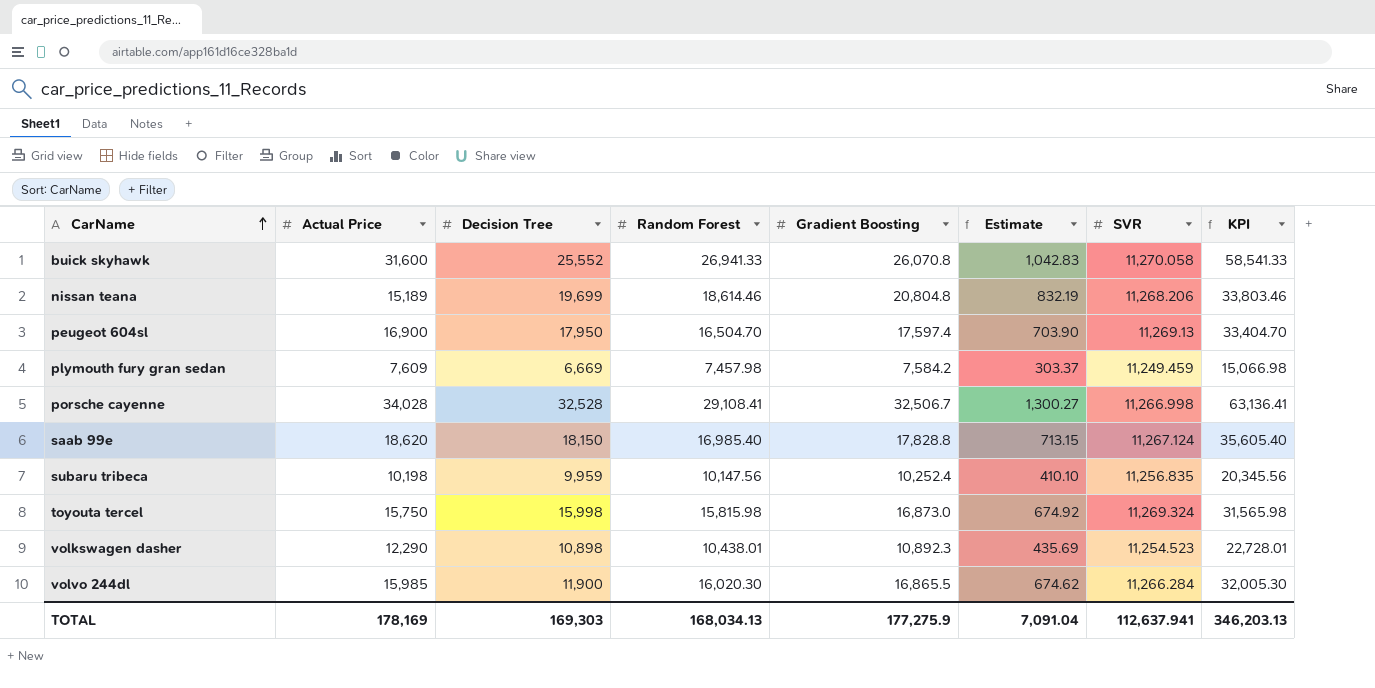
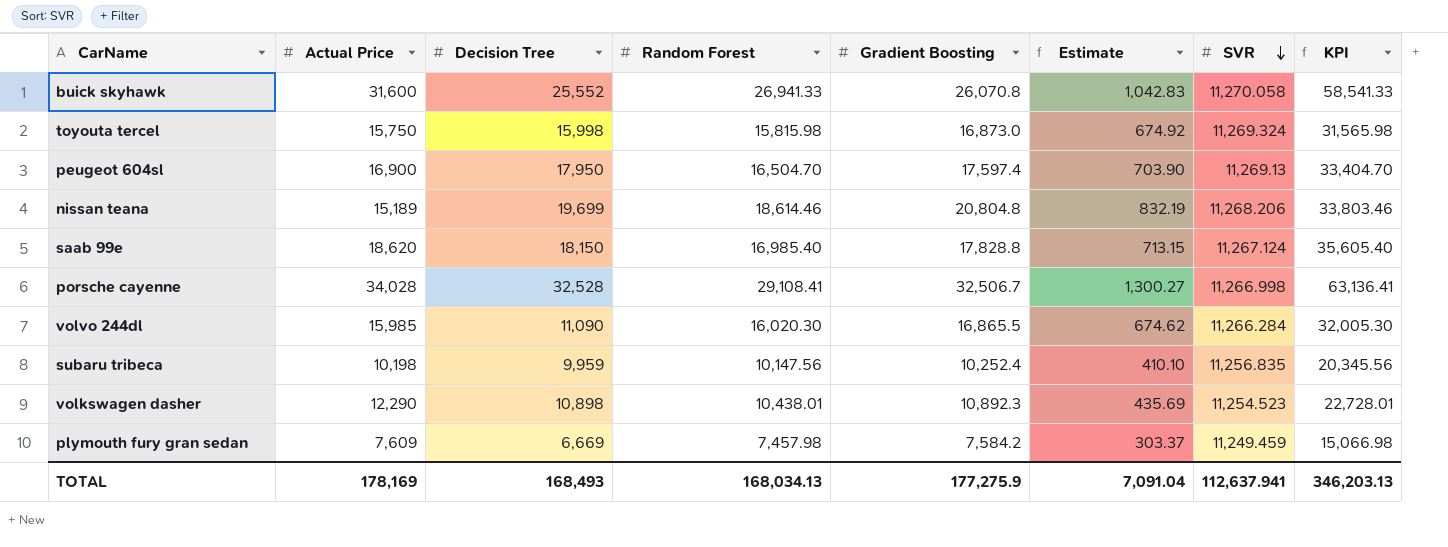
row order: CarName ascending -> SVR descending
volvo 244dl | Decision Tree: 11,900 -> 11,090
TOTAL | Decision Tree: 169,303 -> 168,493

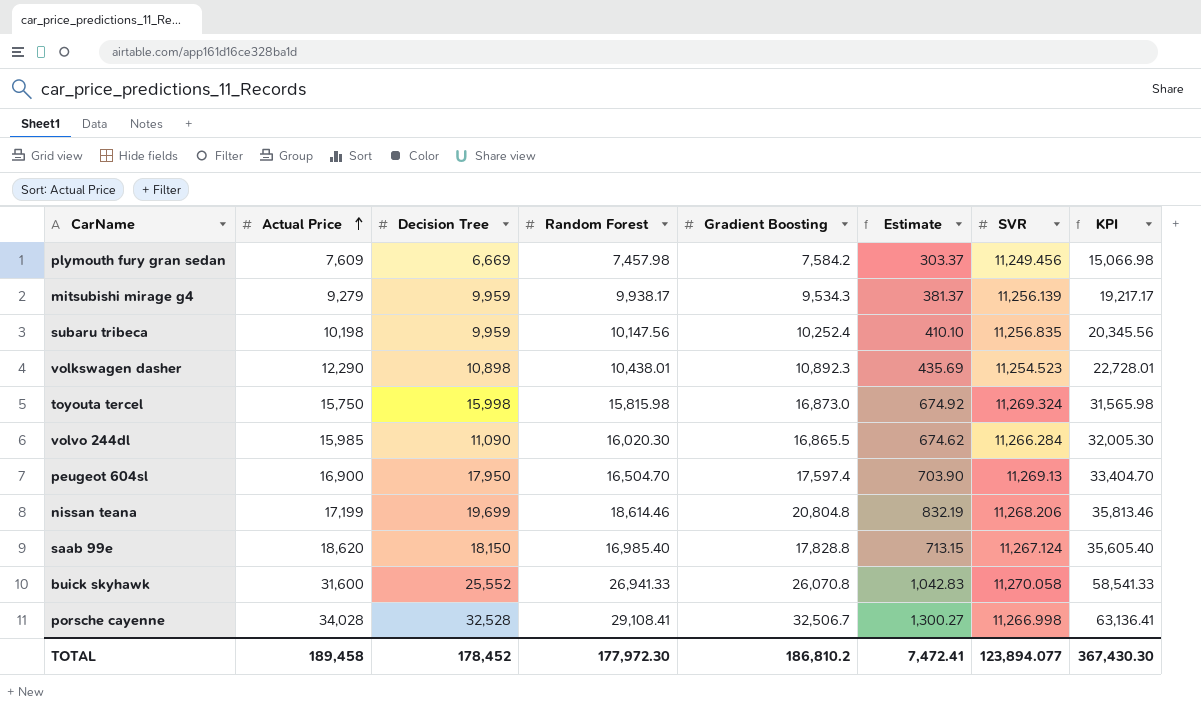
row order: SVR descending -> Actual Price ascending
plymouth fury gran sedan | SVR: 11,249.459 -> 11,249.456
row mitsubishi mirage g4: none -> 9,279 | 9,959 | 9,938.17 | 9,534.3 | 381.37 | 11,256.139 | 19,217.17
nissan teana | Actual Price: 15,189 -> 17,199
nissan teana | KPI: 33,803.46 -> 35,813.46
TOTAL | Actual Price: 178,169 -> 189,458
TOTAL | Decision Tree: 168,493 -> 178,452
TOTAL | Random Forest: 168,034.13 -> 177,972.30
TOTAL | Gradient Boosting: 177,275.9 -> 186,810.2
TOTAL | Estimate: 7,091.04 -> 7,472.41
TOTAL | SVR: 112,637.941 -> 123,894.077
TOTAL | KPI: 346,203.13 -> 367,430.30

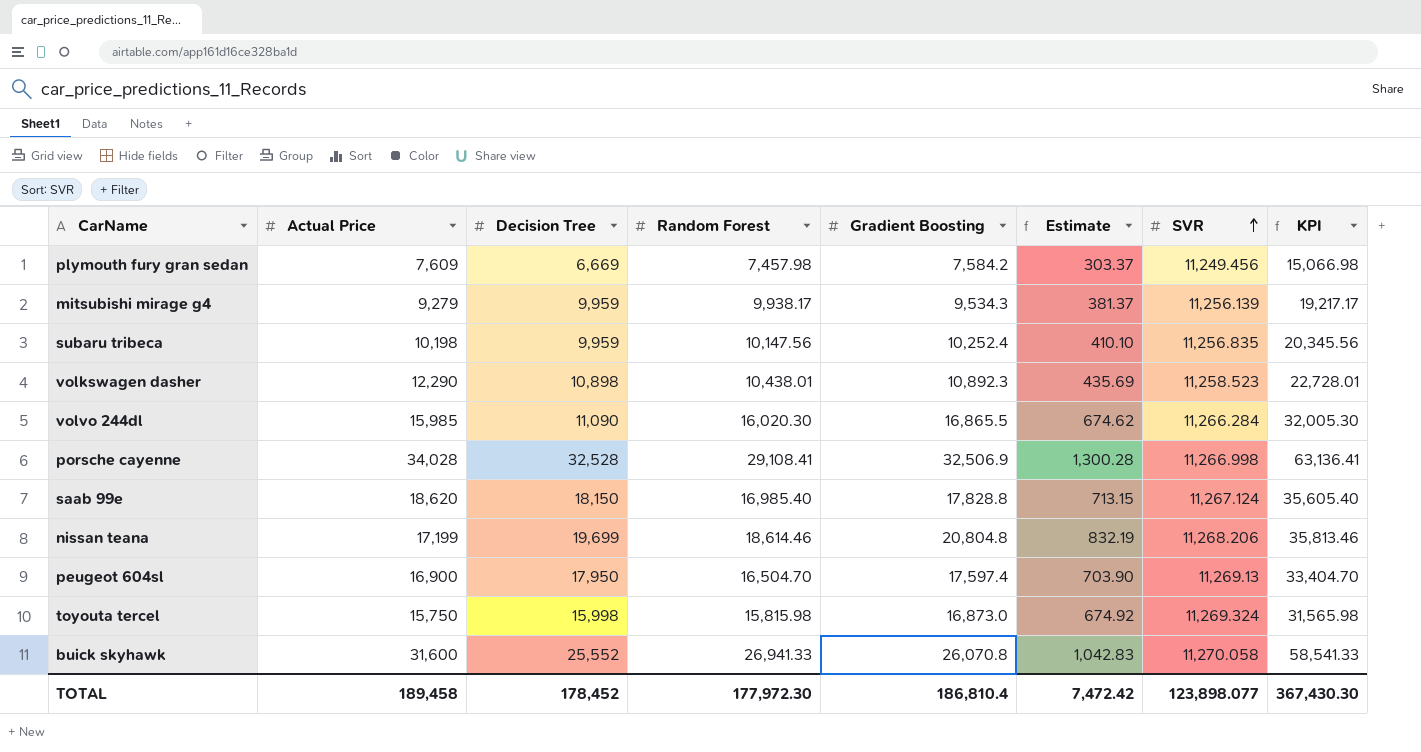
row order: Actual Price ascending -> SVR ascending
volkswagen dasher | SVR: 11,254.523 -> 11,258.523
porsche cayenne | Gradient Boosting: 32,506.7 -> 32,506.9
porsche cayenne | Estimate: 1,300.27 -> 1,300.28
TOTAL | Gradient Boosting: 186,810.2 -> 186,810.4
TOTAL | Estimate: 7,472.41 -> 7,472.42
TOTAL | SVR: 123,894.077 -> 123,898.077

